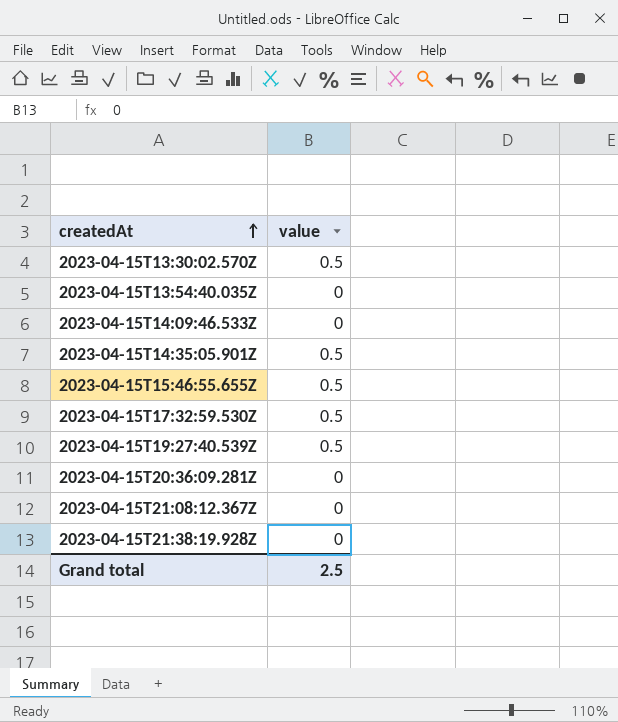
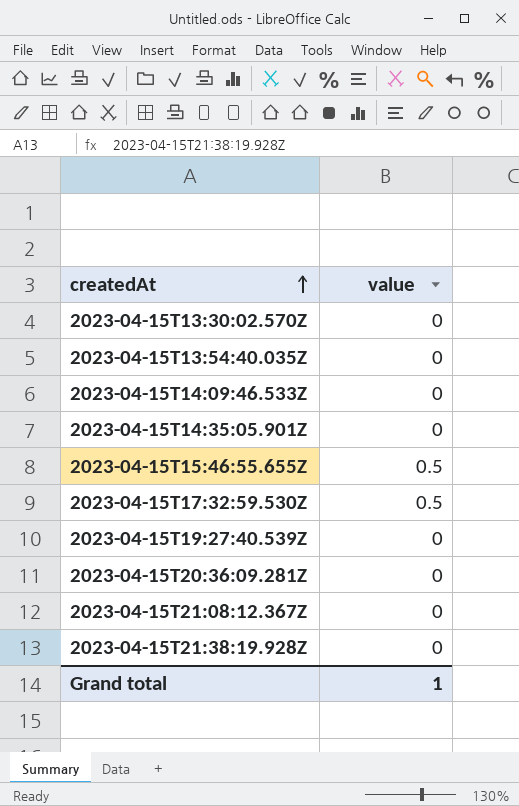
2023-04-15T13:30:02.570Z | value: 0.5 -> 0
2023-04-15T14:35:05.901Z | value: 0.5 -> 0
2023-04-15T19:27:40.539Z | value: 0.5 -> 0
Grand total | value: 2.5 -> 1

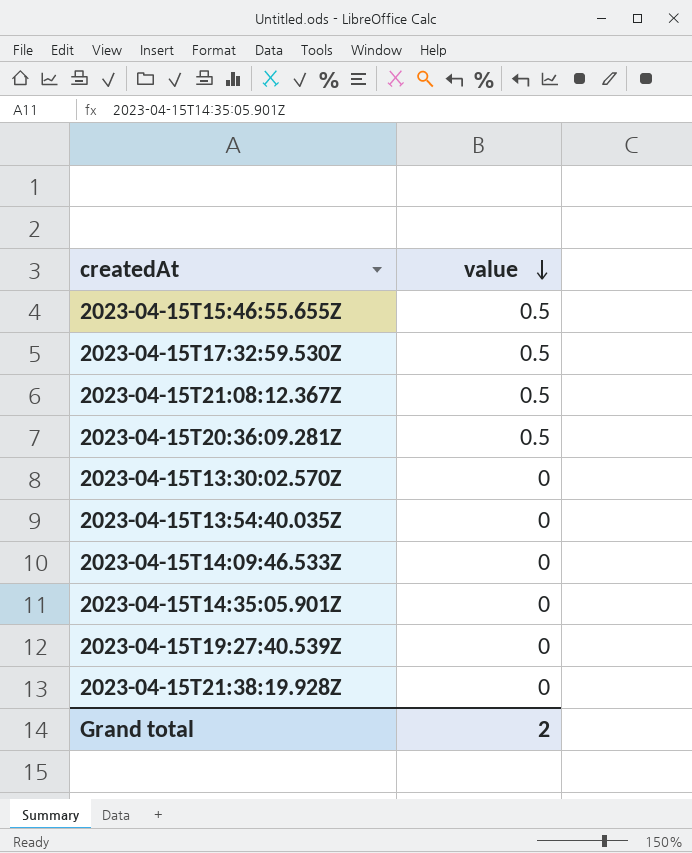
row order: createdAt ascending -> value descending
2023-04-15T21:08:12.367Z | value: 0 -> 0.5
2023-04-15T20:36:09.281Z | value: 0 -> 0.5
Grand total | value: 1 -> 2

